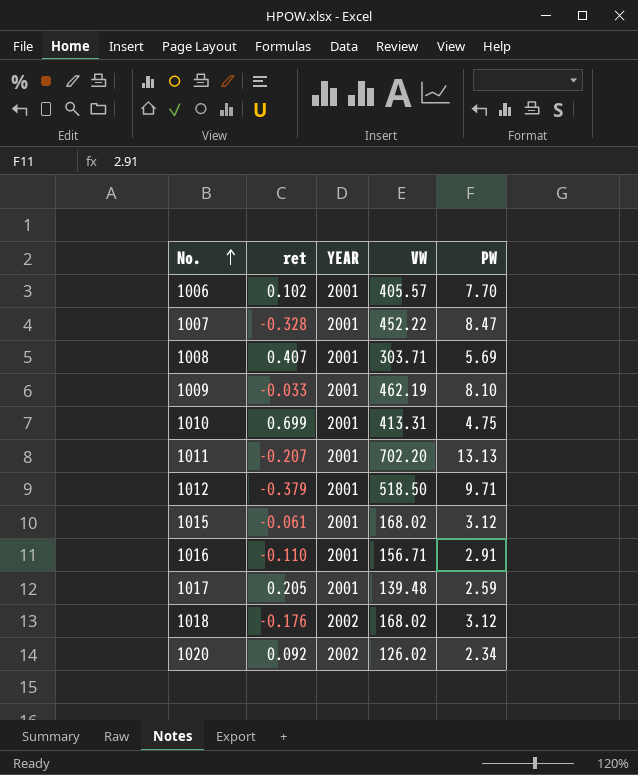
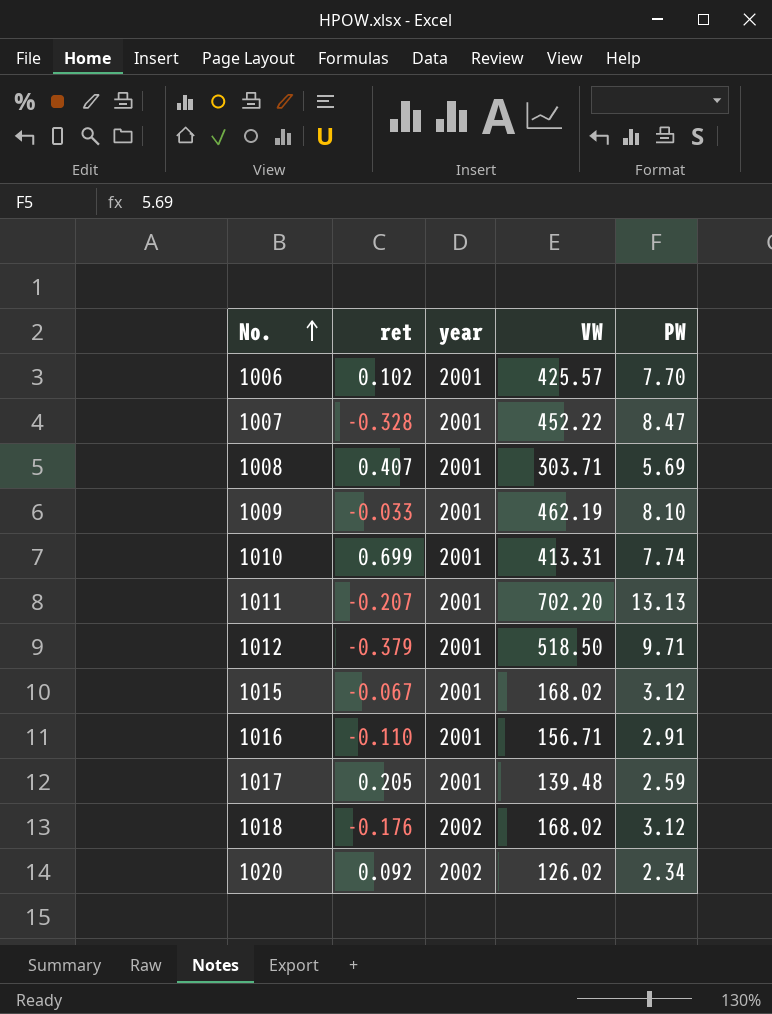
column name: YEAR -> year
1006 | VW: 405.57 -> 425.57
1010 | PW: 4.75 -> 7.74
1015 | ret: -0.061 -> -0.067

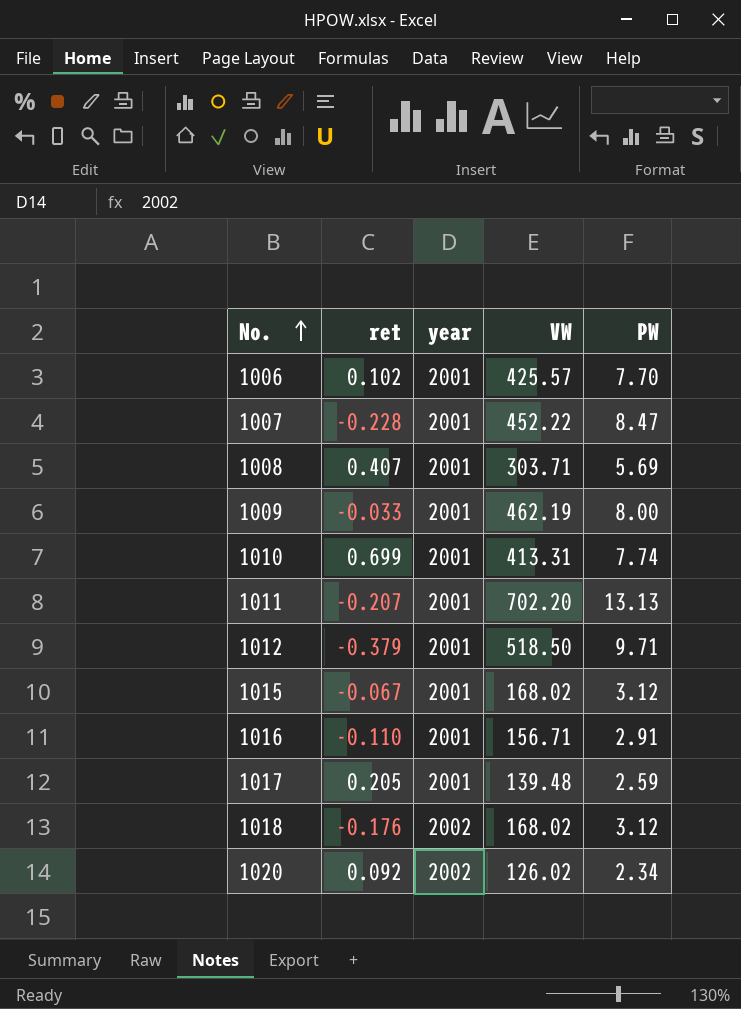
1007 | ret: -0.328 -> -0.228
1009 | PW: 8.10 -> 8.00

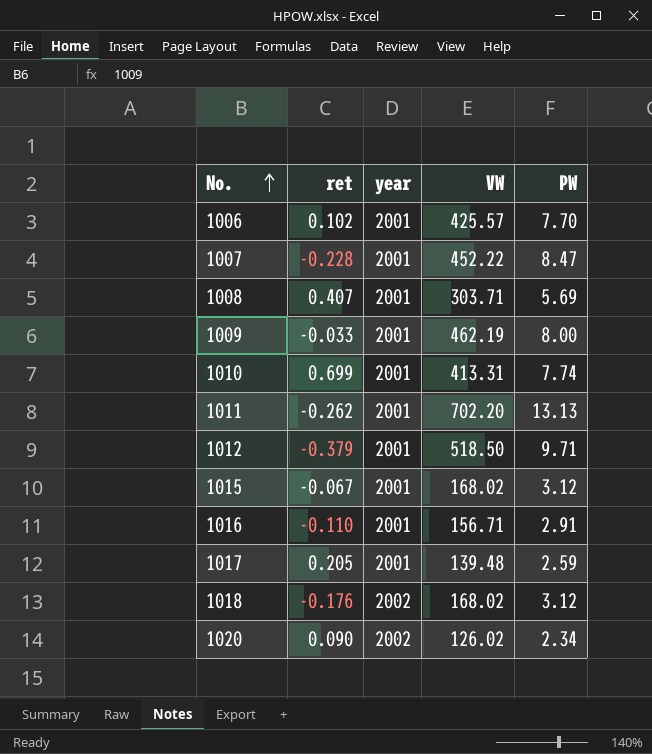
1011 | ret: -0.207 -> -0.262
1020 | ret: 0.092 -> 0.090

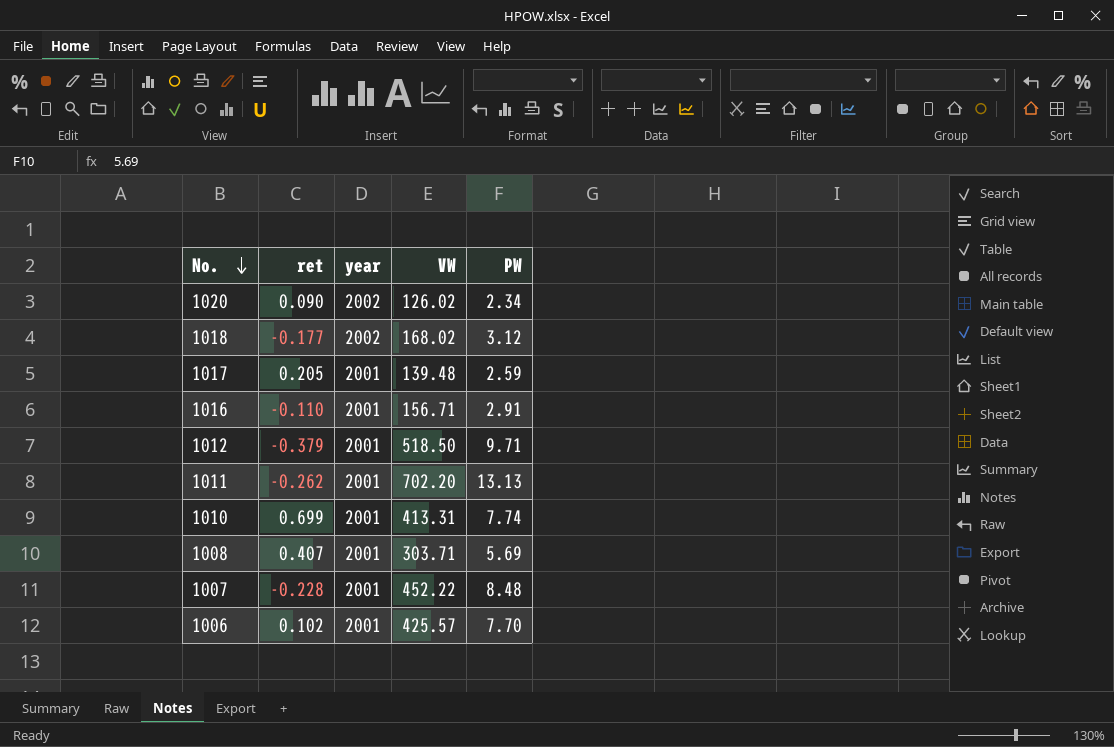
row order: No. ascending -> No. descending
row 1009: -0.033 | 2001 | 462.19 | 8.00 -> none
row 1015: -0.067 | 2001 | 168.02 | 3.12 -> none
1018 | ret: -0.176 -> -0.177
1007 | PW: 8.47 -> 8.48

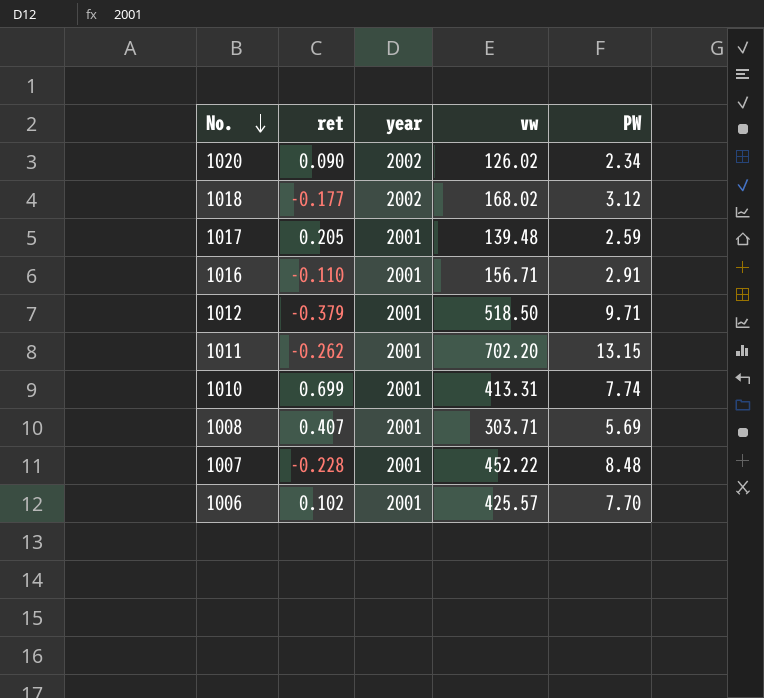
column name: VW -> vw
1011 | PW: 13.13 -> 13.15

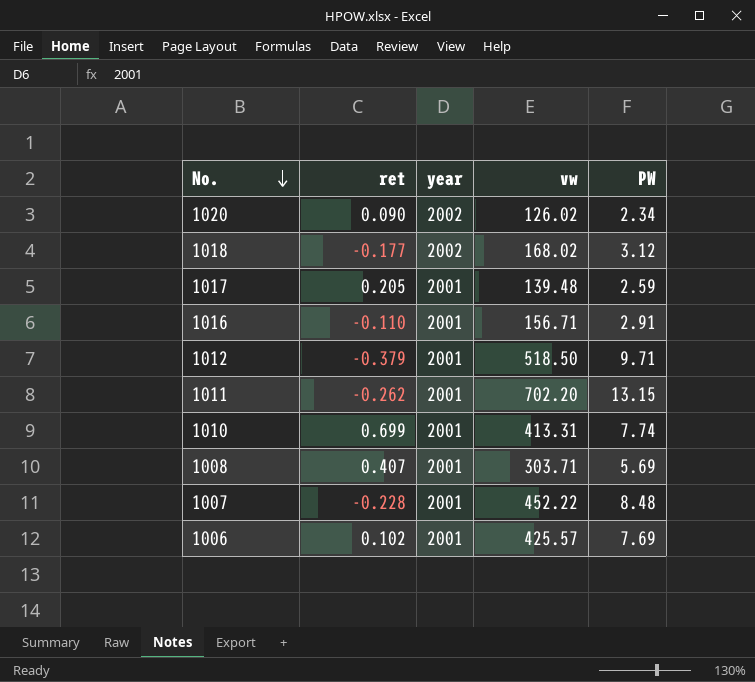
1006 | PW: 7.70 -> 7.69

